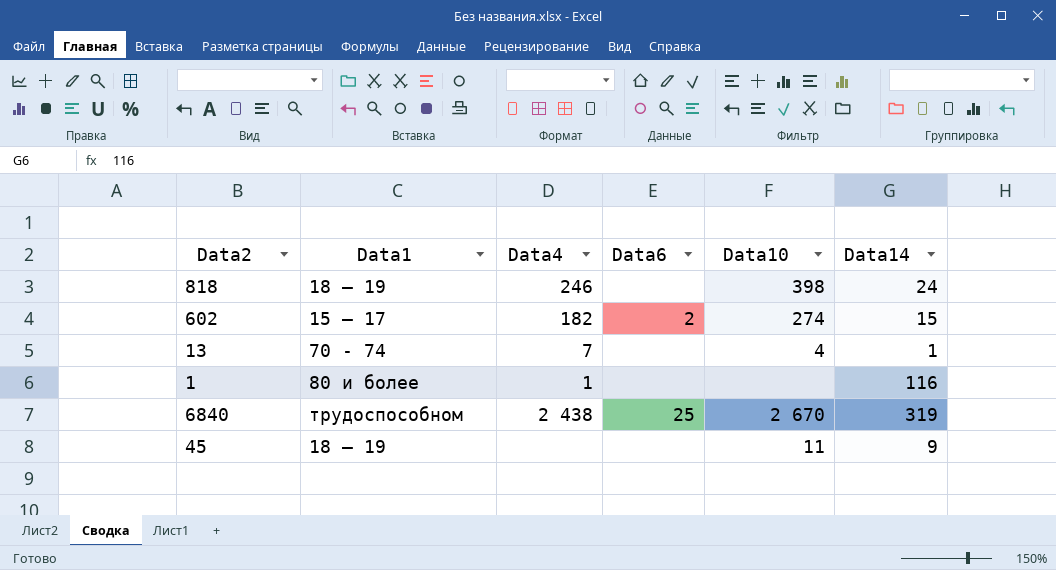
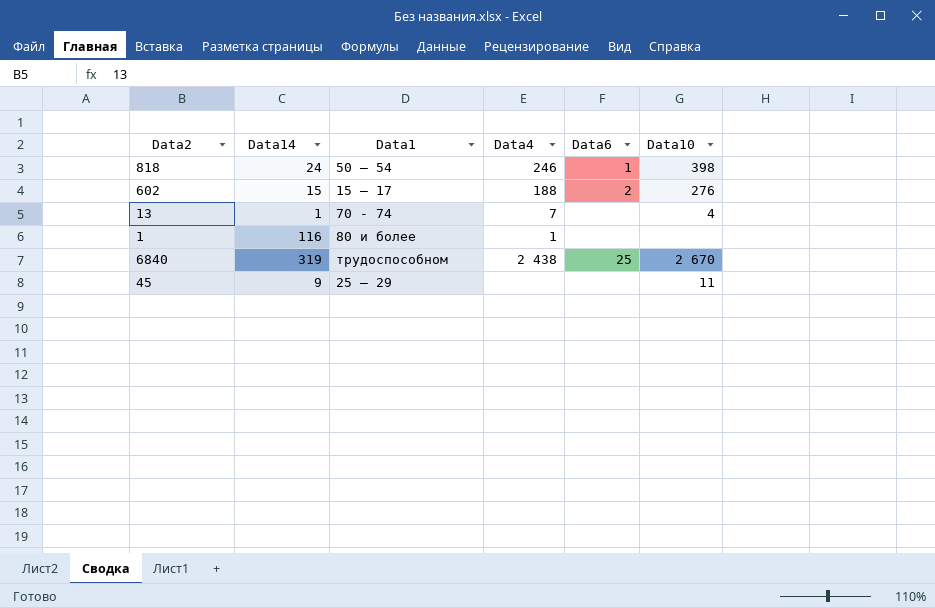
column Data14 | position: 6 -> 2
818 | Data1: 18 – 19 -> 50 – 54
818 | Data6: none -> 1
602 | Data4: 182 -> 188
602 | Data10: 274 -> 276
45 | Data1: 18 – 19 -> 25 – 29

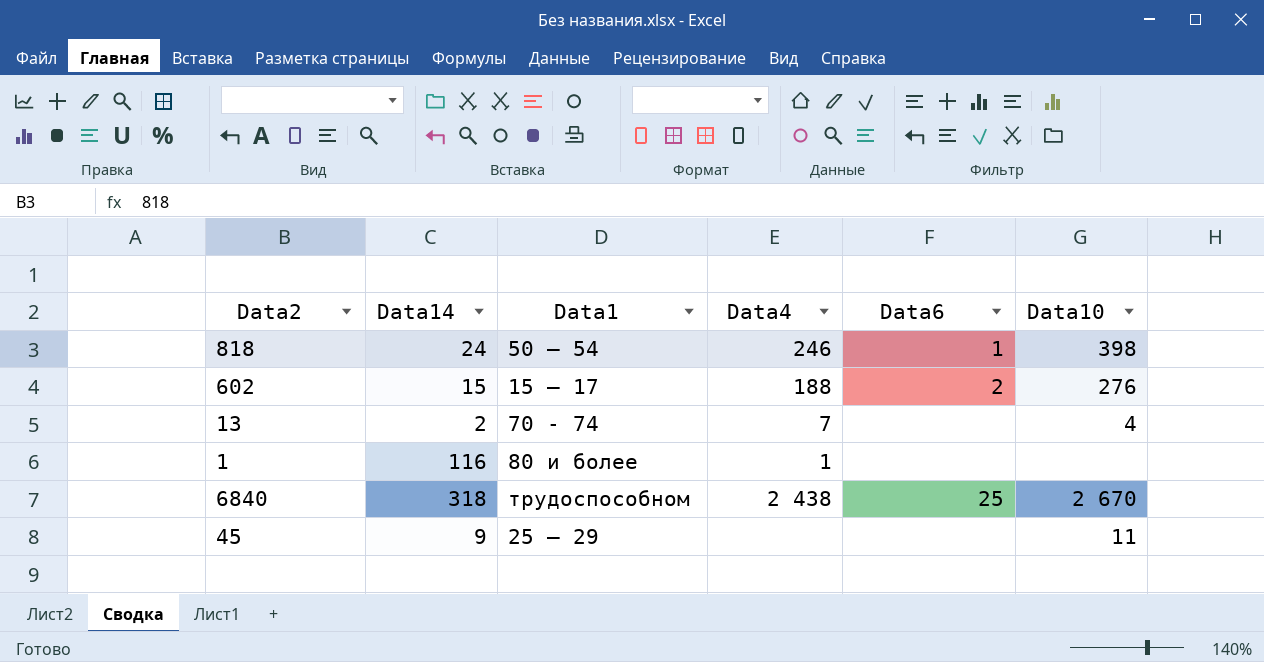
13 | Data14: 1 -> 2
6840 | Data14: 319 -> 318

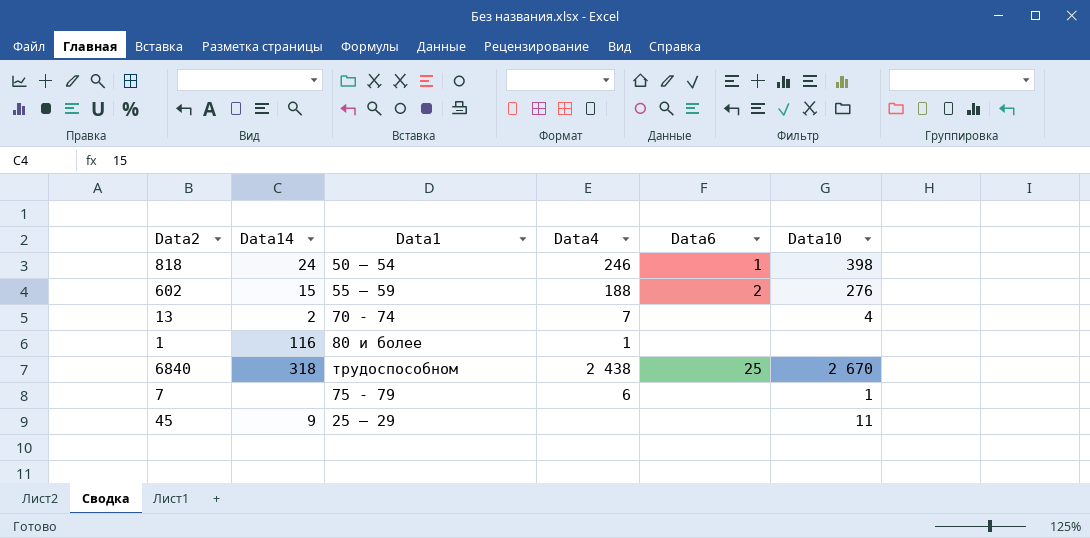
602 | Data1: 15 – 17 -> 55 – 59
row 7: none -> none | 75 - 79 | 6 | none | 1

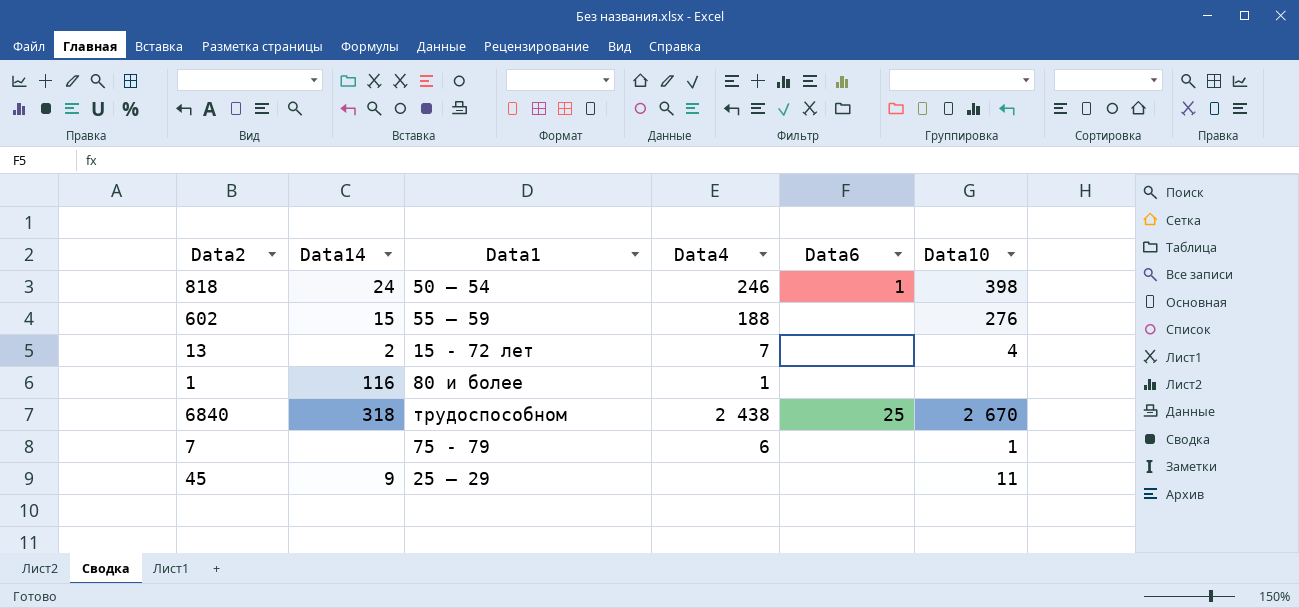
602 | Data6: 2 -> none
13 | Data1: 70 - 74 -> 15 - 72 лет

